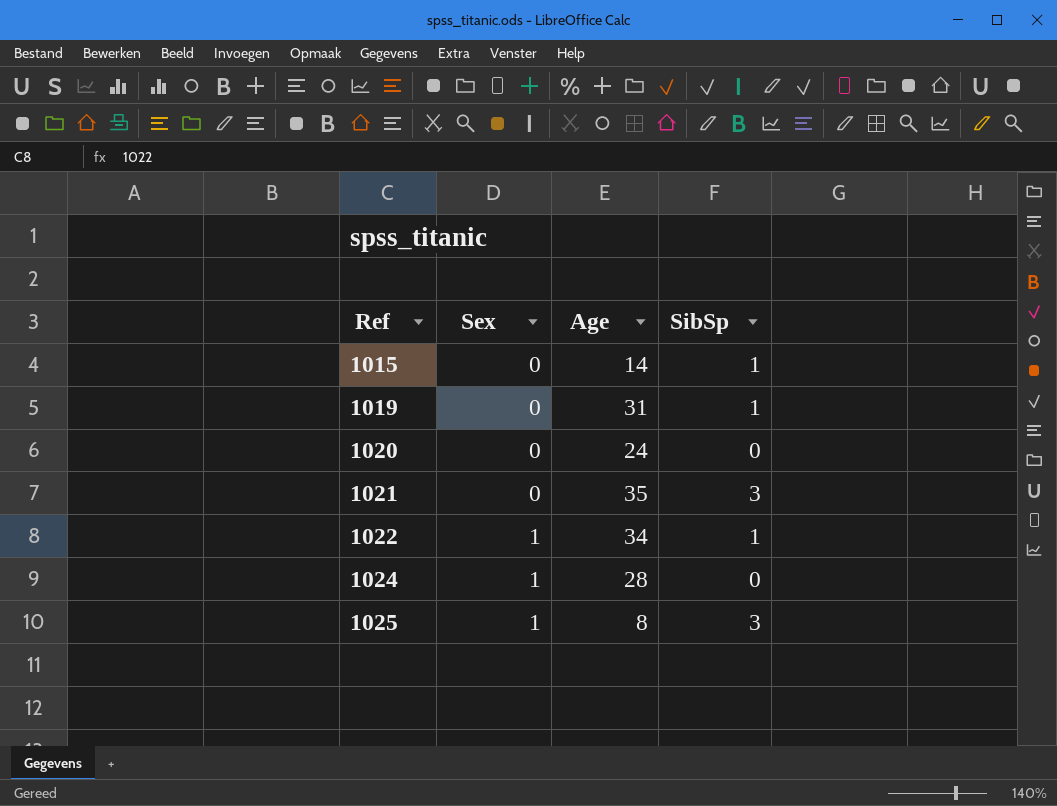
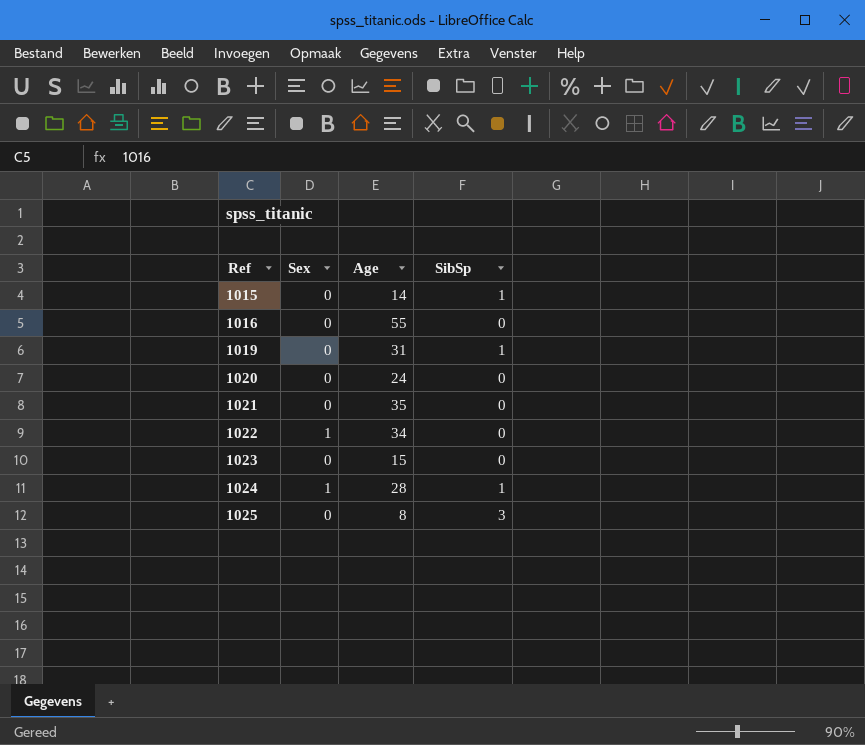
row 1016: none -> 0 | 55 | 0
1021 | SibSp: 3 -> 0
1022 | SibSp: 1 -> 0
row 1023: none -> 0 | 15 | 0
1024 | SibSp: 0 -> 1
1025 | Sex: 1 -> 0

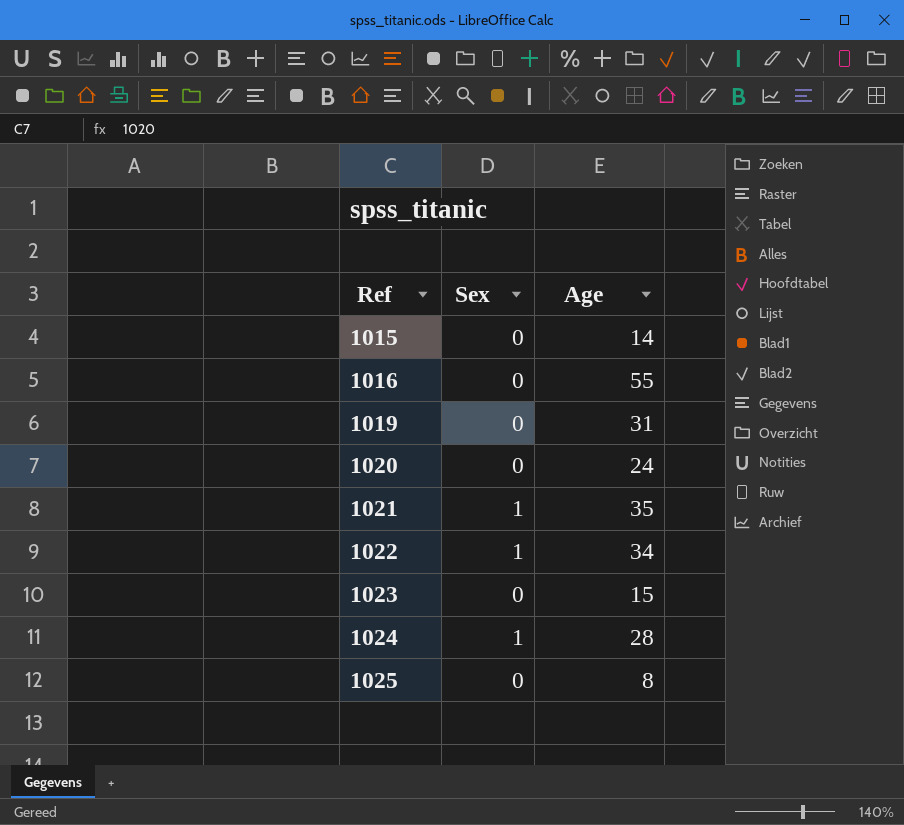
column SibSp | position: 4 -> none
1021 | Sex: 0 -> 1

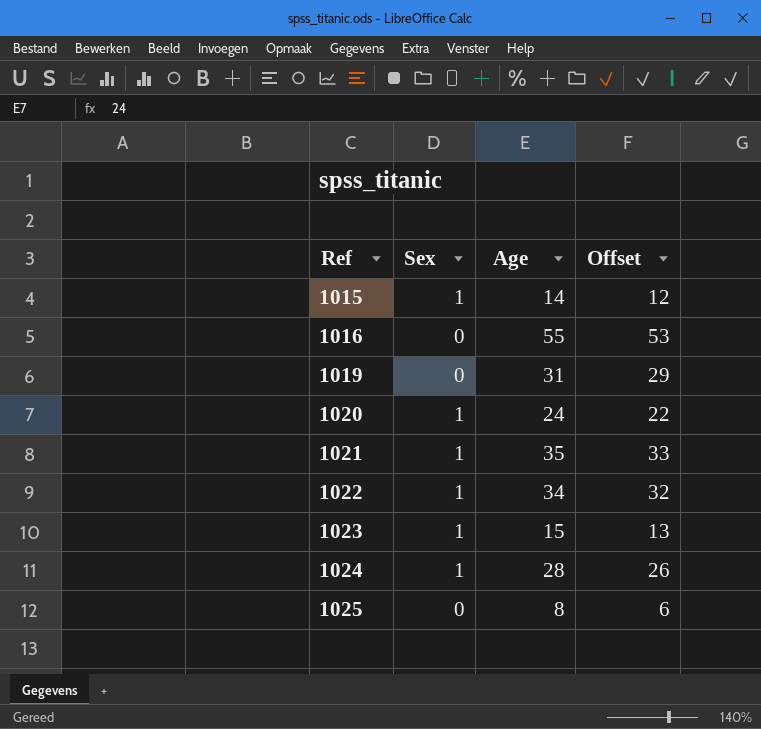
column Offset | formula: none -> [Age] - 2
1015 | Sex: 0 -> 1
1020 | Sex: 0 -> 1
1023 | Sex: 0 -> 1

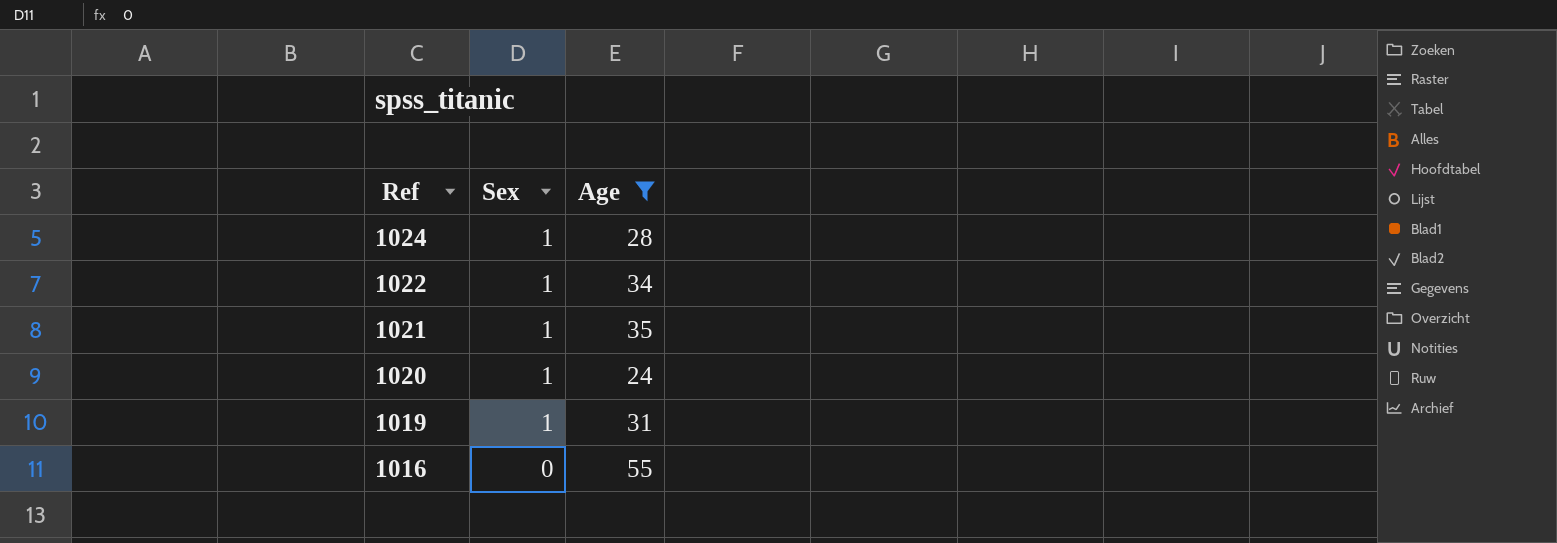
filter: none -> Age >= 24
row order: Ref ascending -> Ref descending
column Offset | formula: [Age] - 2 -> none
1019 | Sex: 0 -> 1

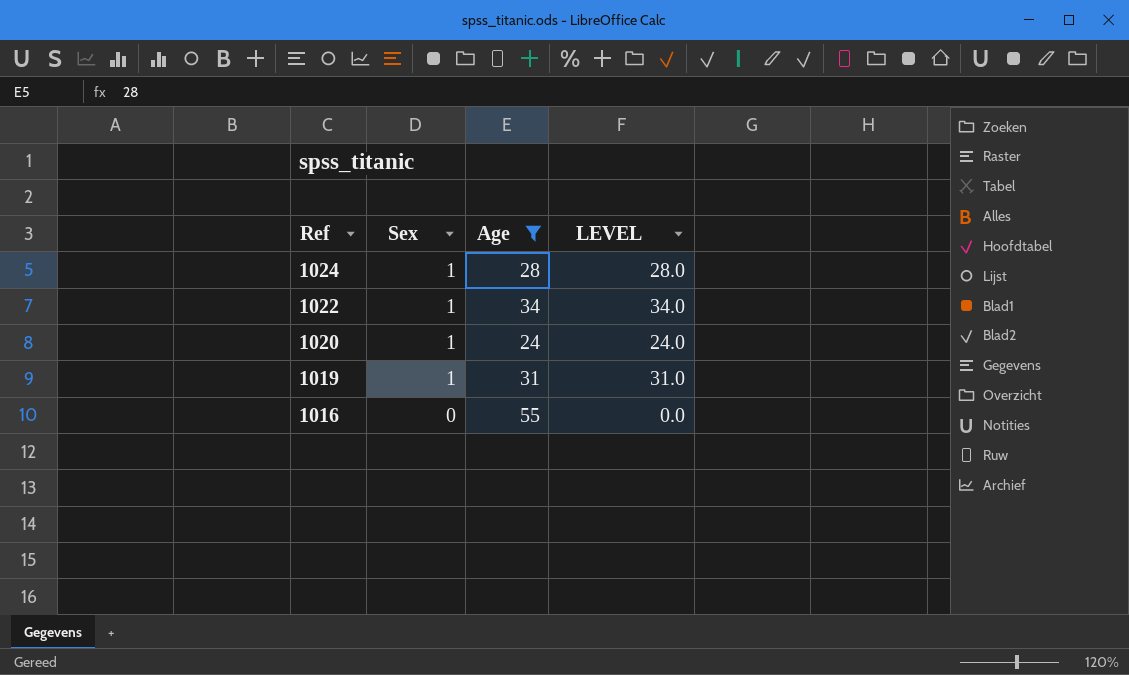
column LEVEL | formula: none -> [Sex] * [Age]
row 1021: 1 | 35 -> none

